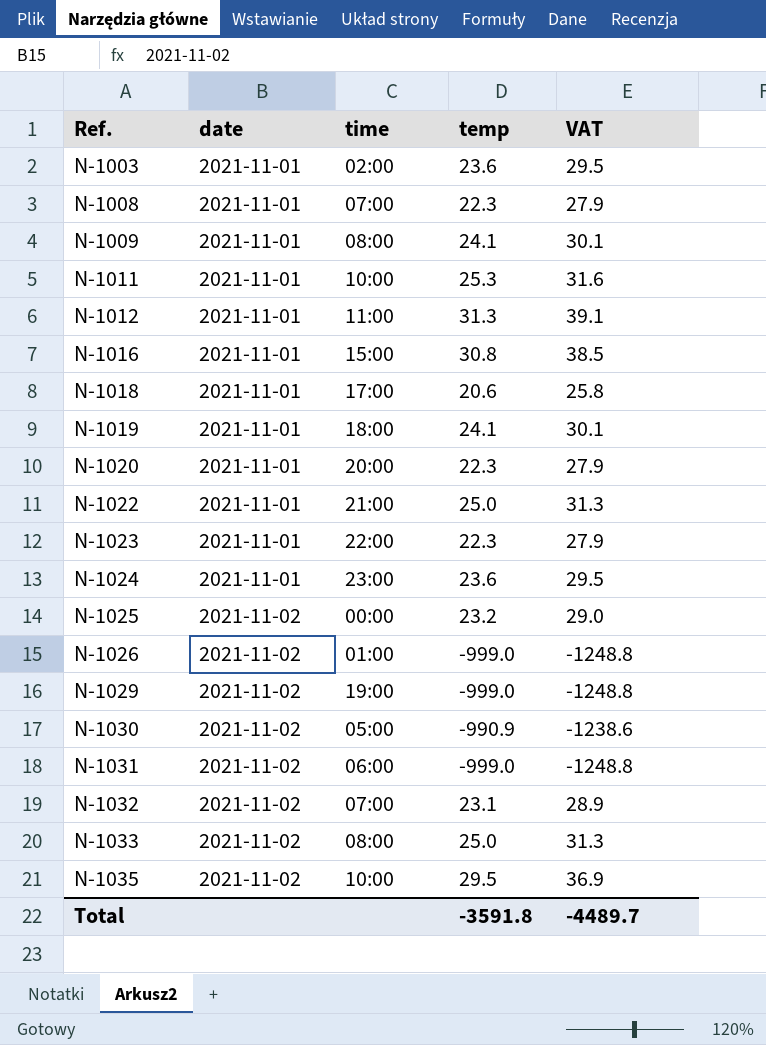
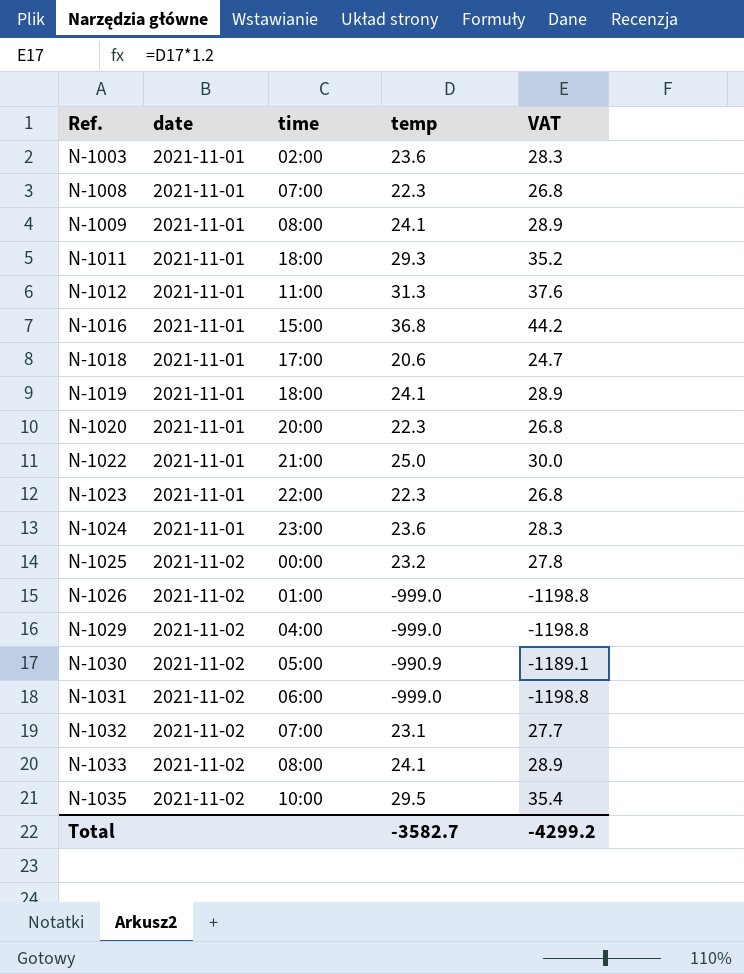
column VAT | formula: [temp] * 1.25 -> [temp] * 1.2
N-1011 | time: 10:00 -> 18:00
N-1011 | temp: 25.3 -> 29.3
N-1016 | temp: 30.8 -> 36.8
N-1029 | time: 19:00 -> 04:00
N-1033 | temp: 25.0 -> 24.1
Total | temp: -3591.8 -> -3582.7
Total | VAT: -4489.7 -> -4299.2

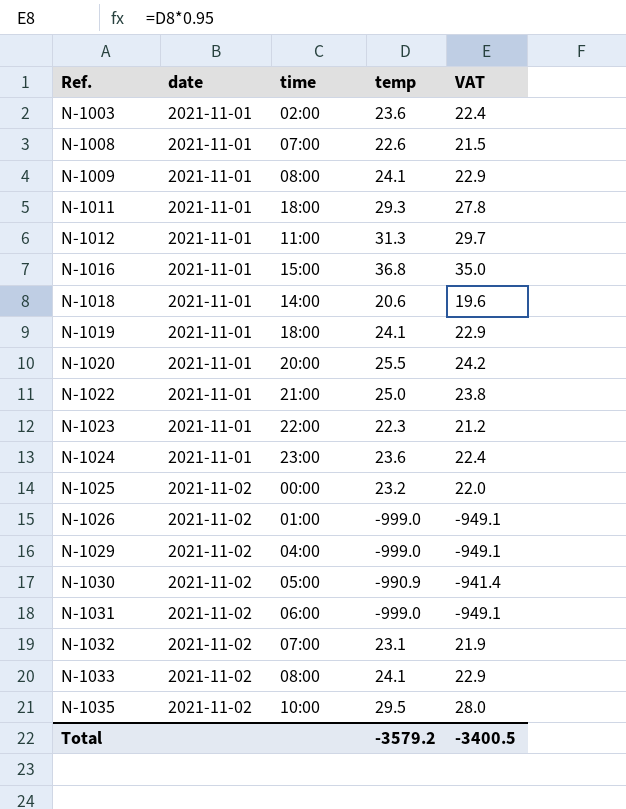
column VAT | formula: [temp] * 1.2 -> [temp] * 0.95
N-1008 | temp: 22.3 -> 22.6
N-1018 | time: 17:00 -> 14:00
N-1020 | temp: 22.3 -> 25.5
Total | temp: -3582.7 -> -3579.2
Total | VAT: -4299.2 -> -3400.5

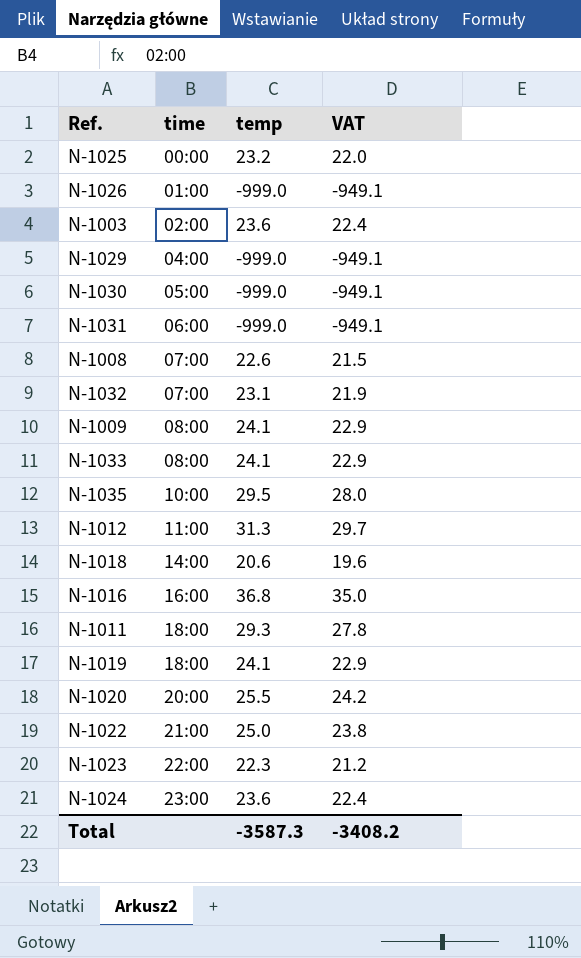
row order: Ref. ascending -> time ascending
column date | position: 2 -> none
N-1030 | temp: -990.9 -> -999.0
N-1030 | VAT: -941.4 -> -949.1
N-1016 | time: 15:00 -> 16:00
Total | temp: -3579.2 -> -3587.3
Total | VAT: -3400.5 -> -3408.2

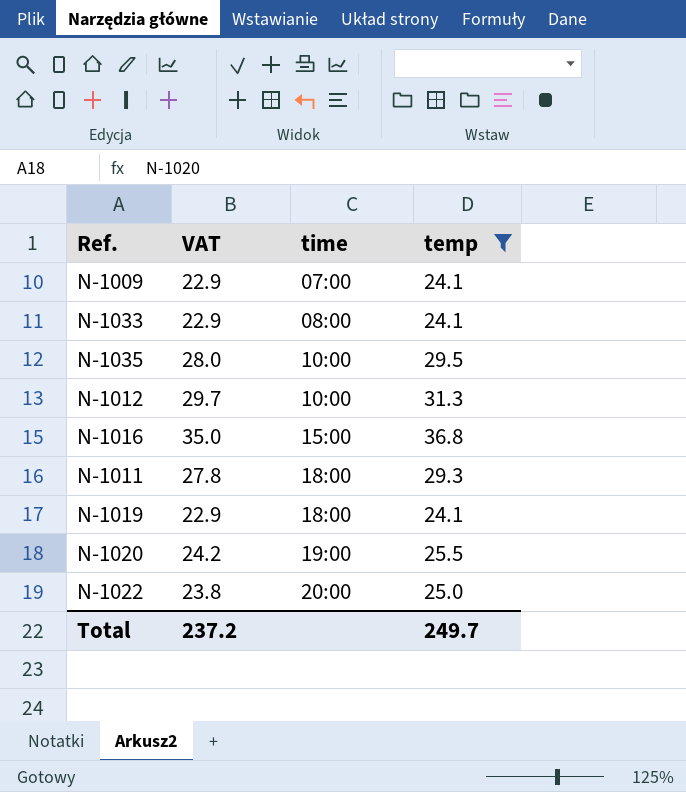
filter: none -> temp >= 24.1
column VAT | position: 4 -> 2
N-1009 | time: 08:00 -> 07:00
N-1012 | time: 11:00 -> 10:00
N-1016 | time: 16:00 -> 15:00
N-1020 | time: 20:00 -> 19:00
N-1022 | time: 21:00 -> 20:00
Total | VAT: -3408.2 -> 237.2
Total | temp: -3587.3 -> 249.7

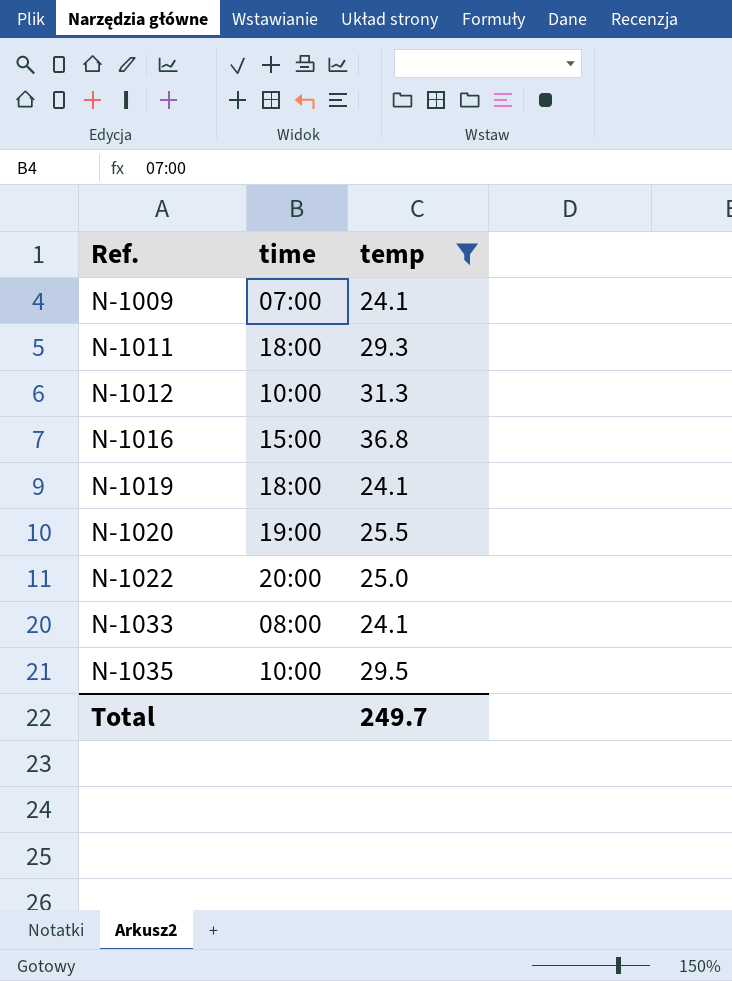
row order: time ascending -> Ref. ascending
column VAT | formula: [temp] * 0.95 -> none

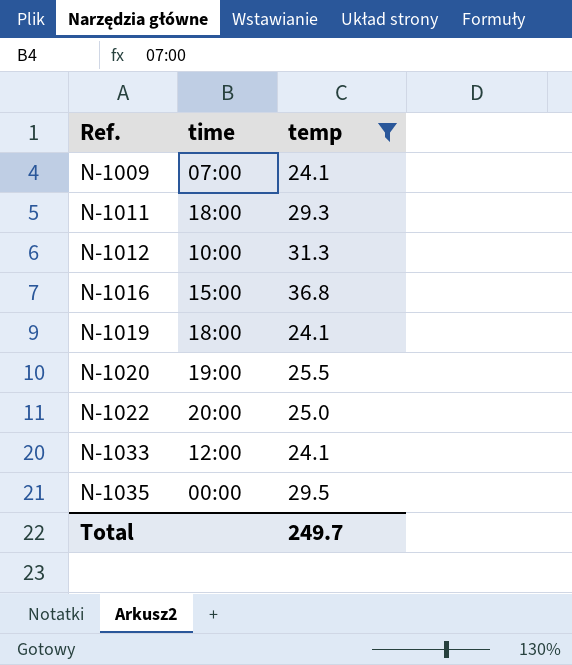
N-1033 | time: 08:00 -> 12:00
N-1035 | time: 10:00 -> 00:00

